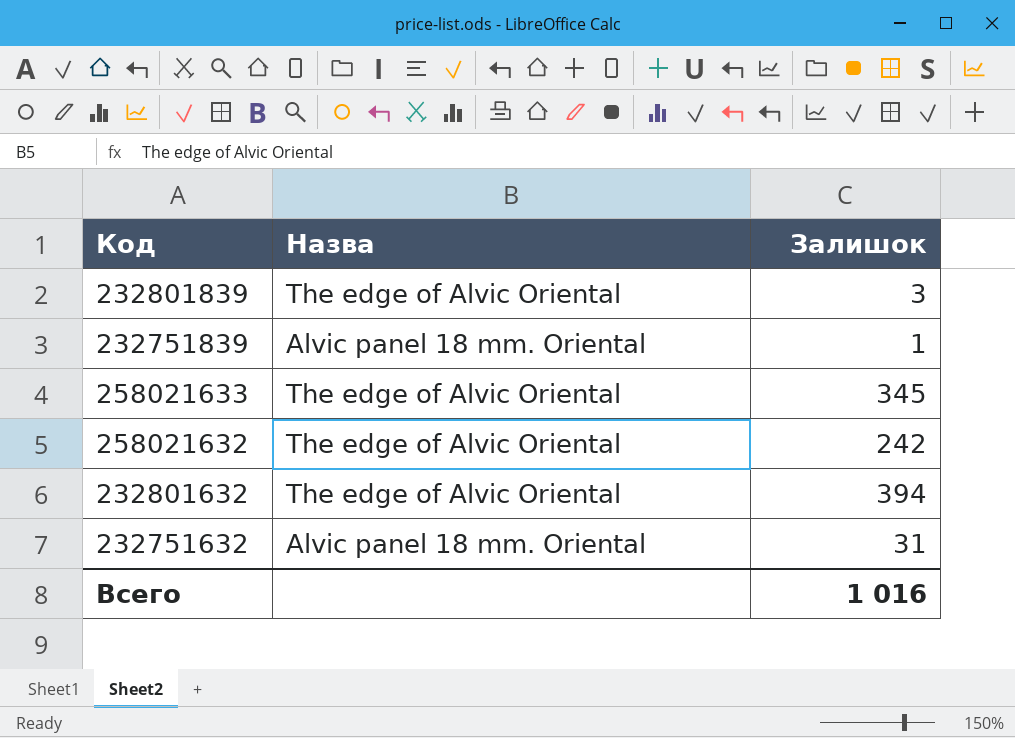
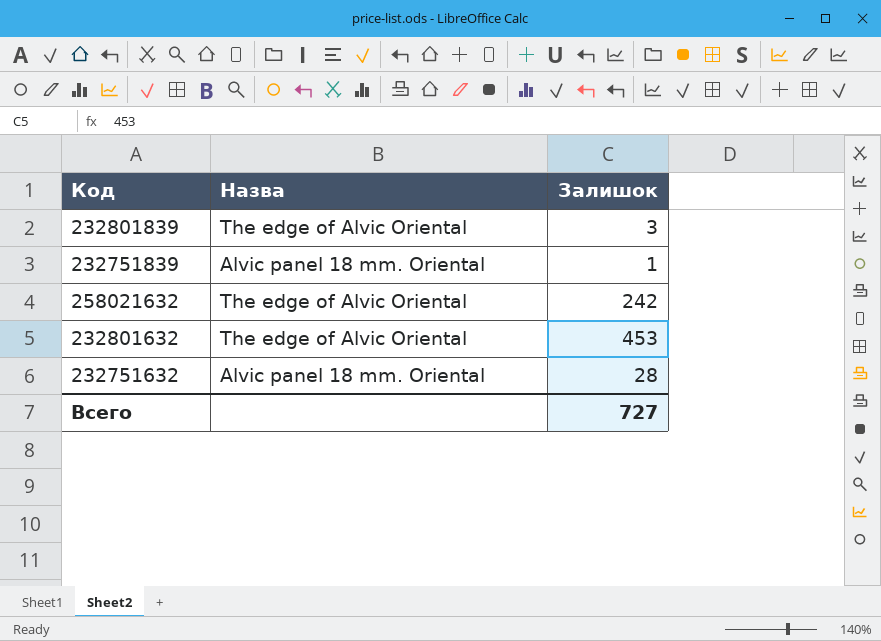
row 258021633: The edge of Alvic Oriental | 345 -> none
232801632 | Залишок: 394 -> 453
232751632 | Залишок: 31 -> 28
Всего | Залишок: 1 016 -> 727

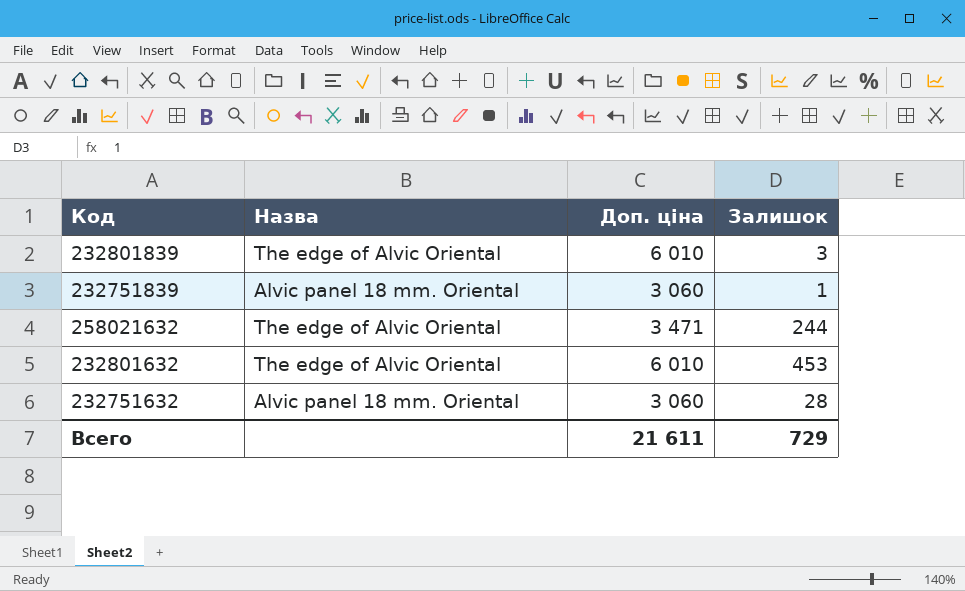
column Доп. ціна | position: none -> 3
258021632 | Залишок: 242 -> 244
Всего | Залишок: 727 -> 729

